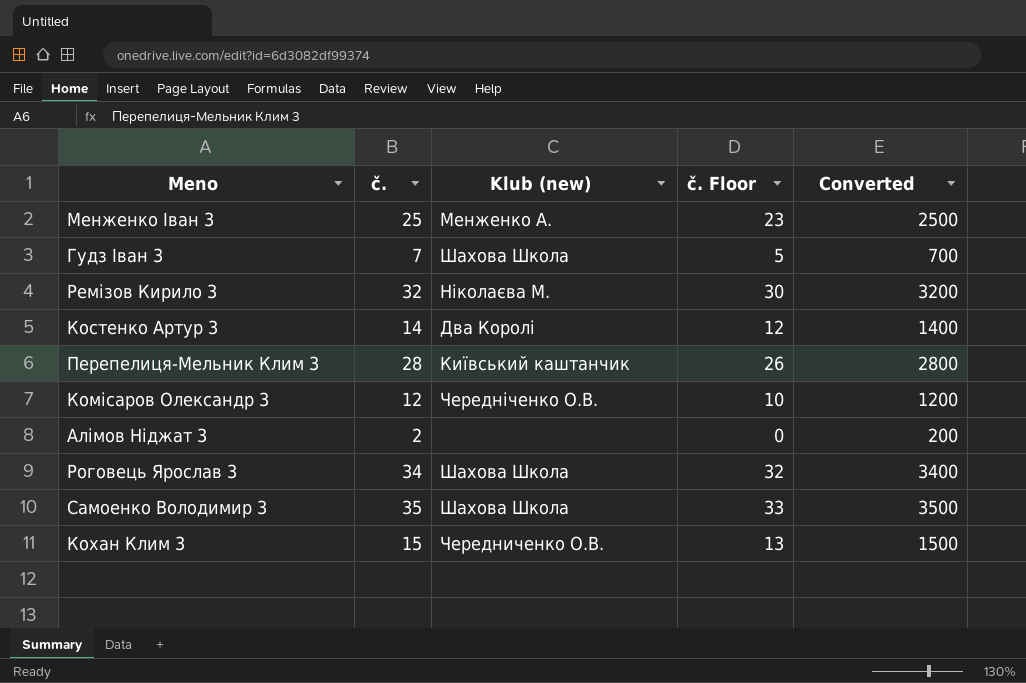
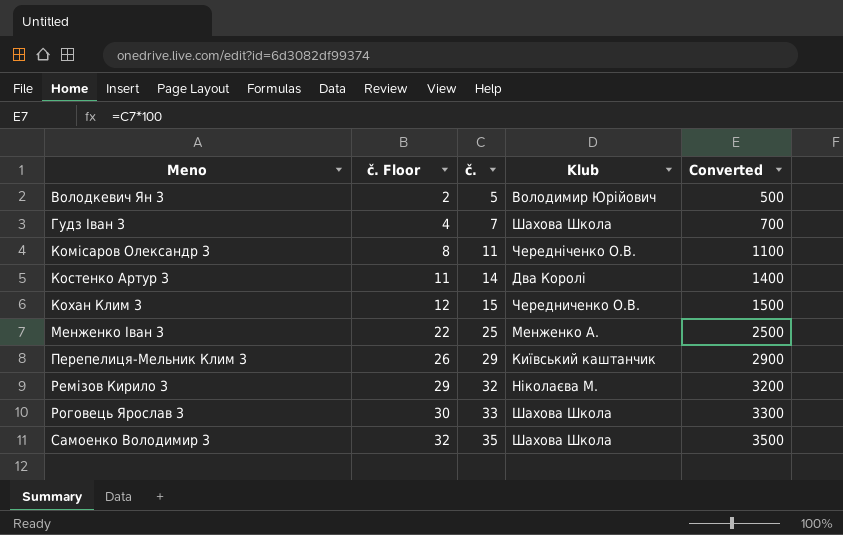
row order: none -> Meno ascending
column č. Floor | formula: [č.] - 2 -> [č.] - 3
column č. Floor | position: 4 -> 2
column name: Klub (new) -> Klub
row Алімов Ніджат 3: 2 | none | 0 | 200 -> none
row Володкевич Ян 3: none -> 2 | 5 | Володимир Юрійович | 500
Комісаров Олександр 3 | č.: 12 -> 11
Комісаров Олександр 3 | Converted: 1200 -> 1100
Перепелиця-Мельник Клим 3 | č.: 28 -> 29
Перепелиця-Мельник Клим 3 | Converted: 2800 -> 2900
Роговець Ярослав 3 | č.: 34 -> 33
Роговець Ярослав 3 | Converted: 3400 -> 3300

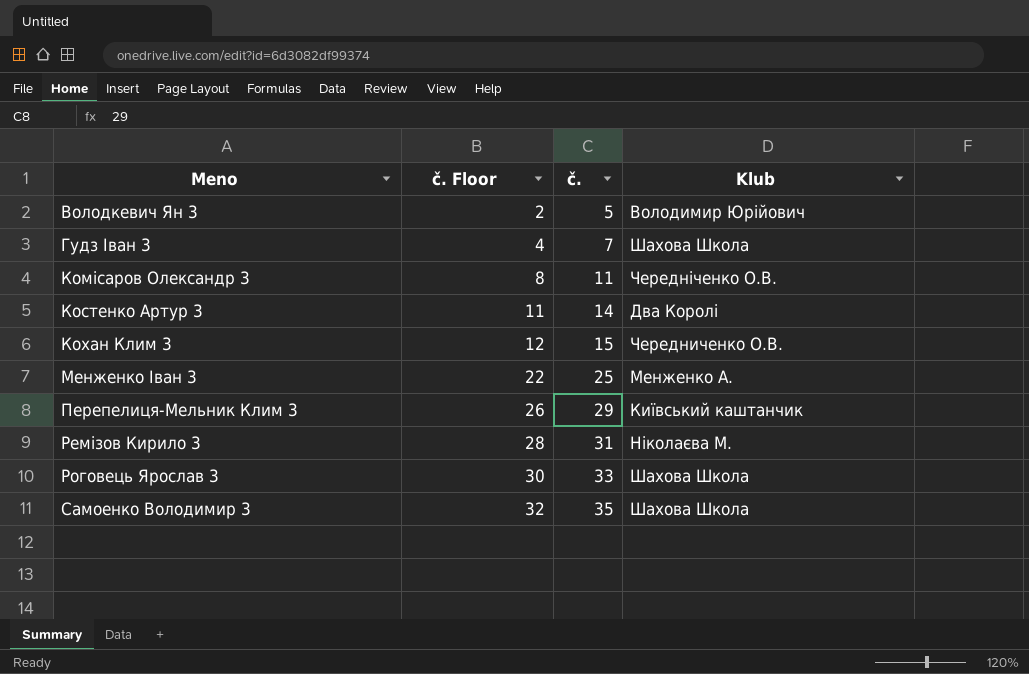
column Converted | formula: [č.] * 100 -> none
Ремізов Кирило 3 | č. Floor: 29 -> 28
Ремізов Кирило 3 | č.: 32 -> 31

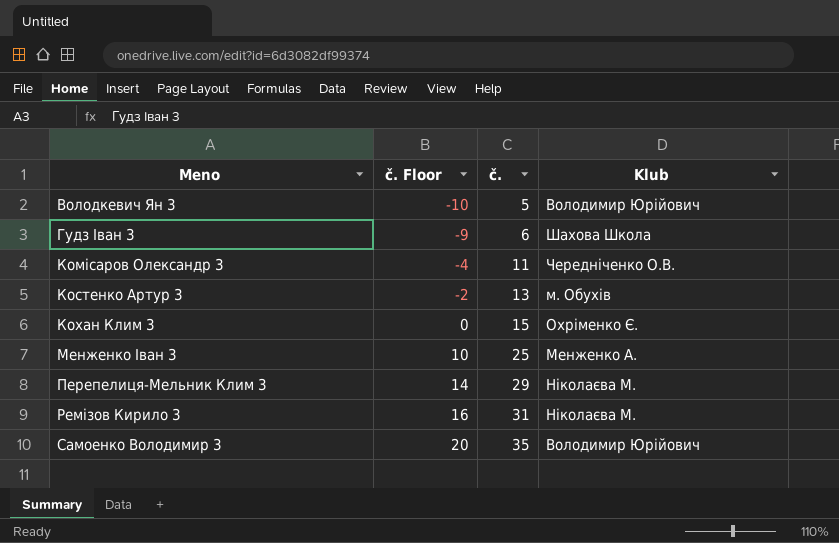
column č. Floor | formula: [č.] - 3 -> [č.] - 15
row Роговець Ярослав 3: 30 | 33 | Шахова Школа -> none
Гудз Іван 3 | č.: 7 -> 6
Костенко Артур 3 | č.: 14 -> 13
Костенко Артур 3 | Klub: Два Королі -> м. Обухів
Кохан Клим 3 | Klub: Чередниченко О.В. -> Охріменко Є.
Перепелиця-Мельник Клим 3 | Klub: Київський каштанчик -> Ніколаєва М.
Самоенко Володимир 3 | Klub: Шахова Школа -> Володимир Юрійович

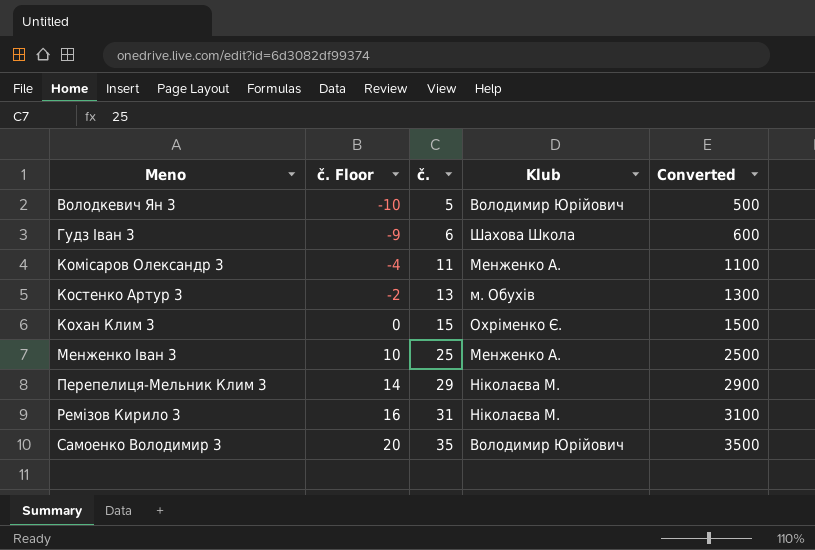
column Converted | formula: none -> [č.] * 100
Комісаров Олександр 3 | Klub: Чередніченко О.В. -> Менженко А.

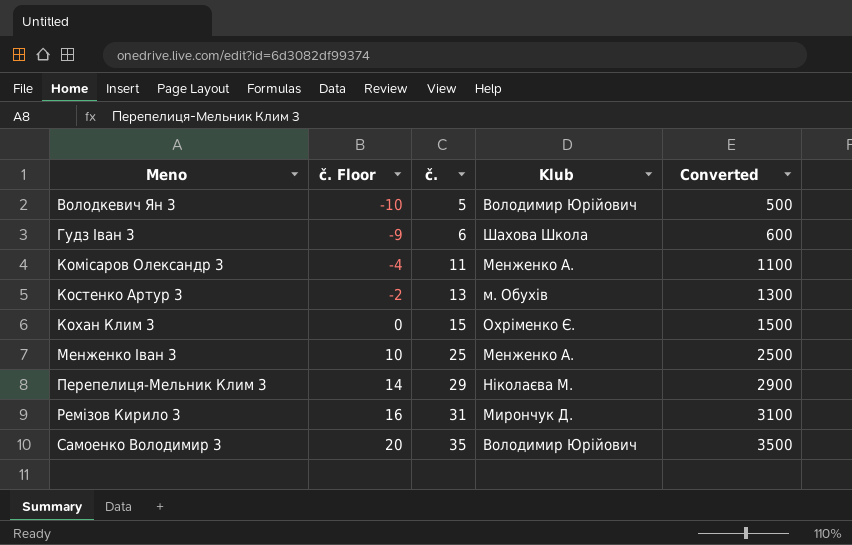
Ремізов Кирило 3 | Klub: Ніколаєва М. -> Мирончук Д.

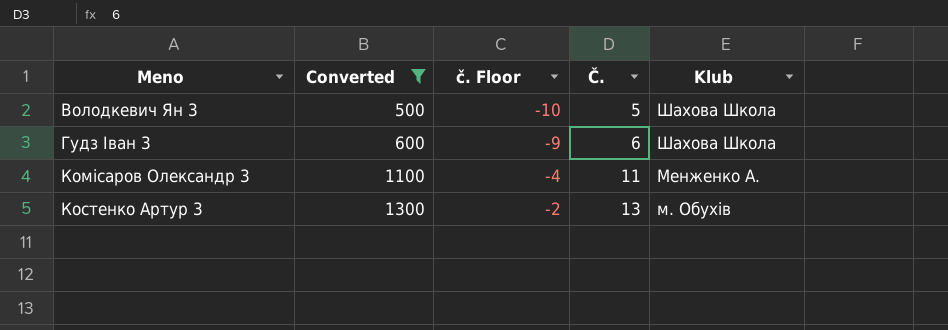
filter: none -> Converted <= 1300
column Converted | position: 5 -> 2
column name: č. -> Č.
Володкевич Ян 3 | Klub: Володимир Юрійович -> Шахова Школа

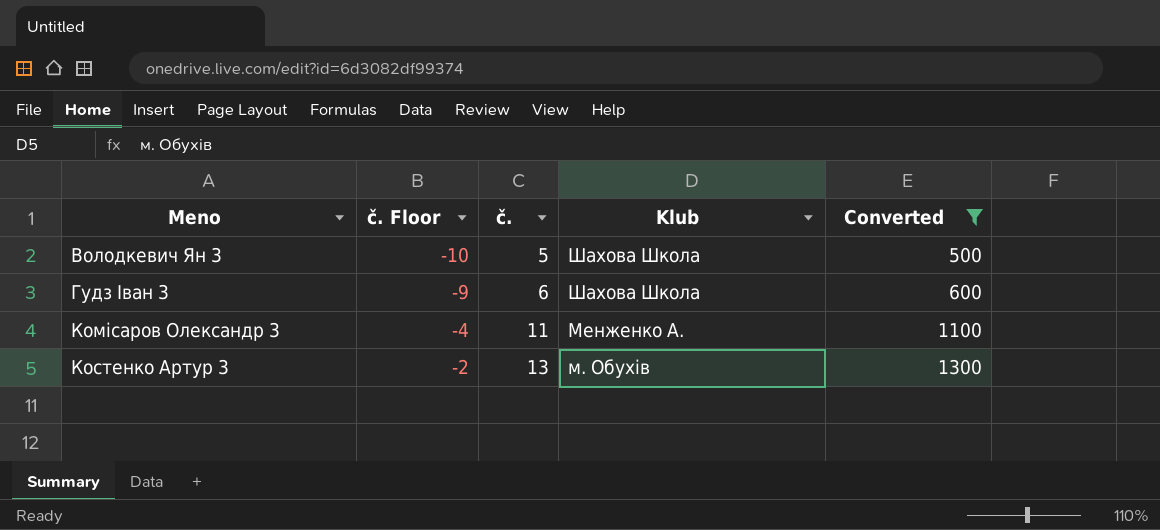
column name: Č. -> č.
column Converted | position: 2 -> 5

